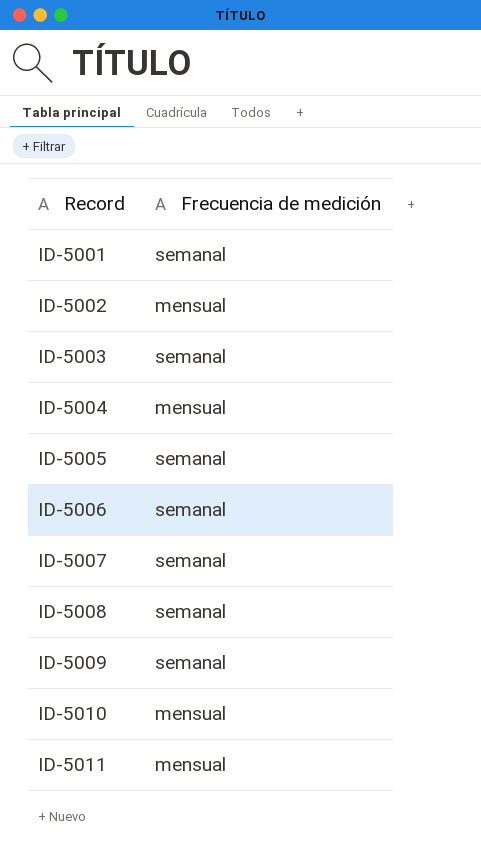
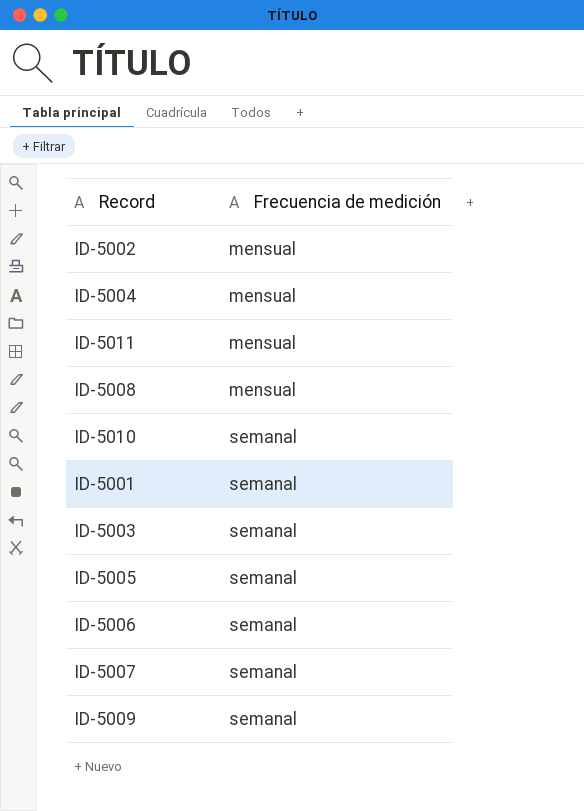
row order: Record ascending -> Frecuencia de medición ascending
ID-5008 | Frecuencia de medición: semanal -> mensual
ID-5010 | Frecuencia de medición: mensual -> semanal

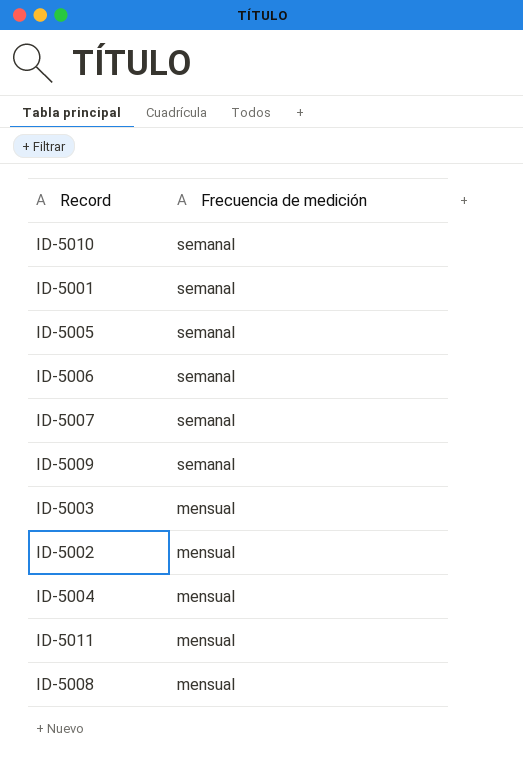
row order: Frecuencia de medición ascending -> Frecuencia de medición descending
ID-5003 | Frecuencia de medición: semanal -> mensual

